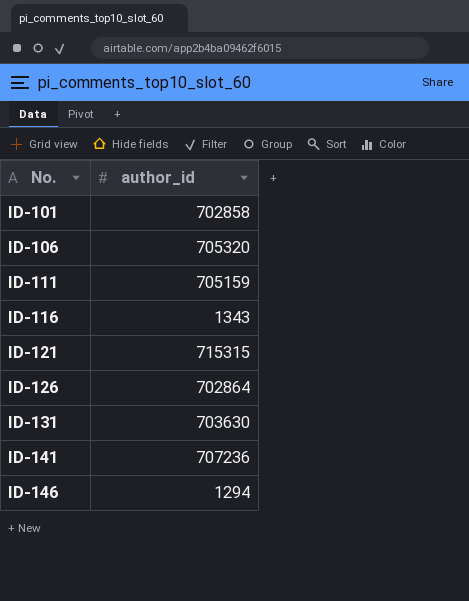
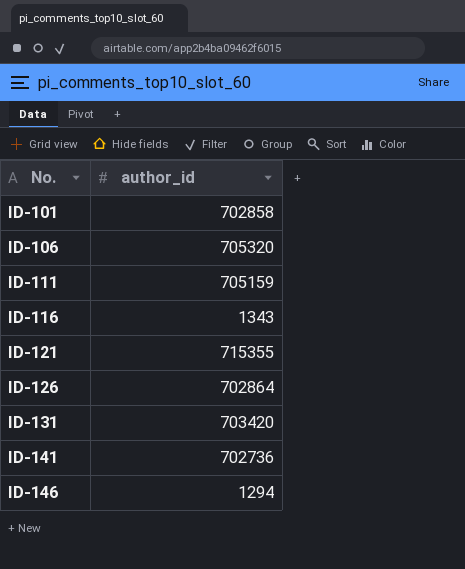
ID-121 | author_id: 715315 -> 715355
ID-131 | author_id: 703630 -> 703420
ID-141 | author_id: 707236 -> 702736

